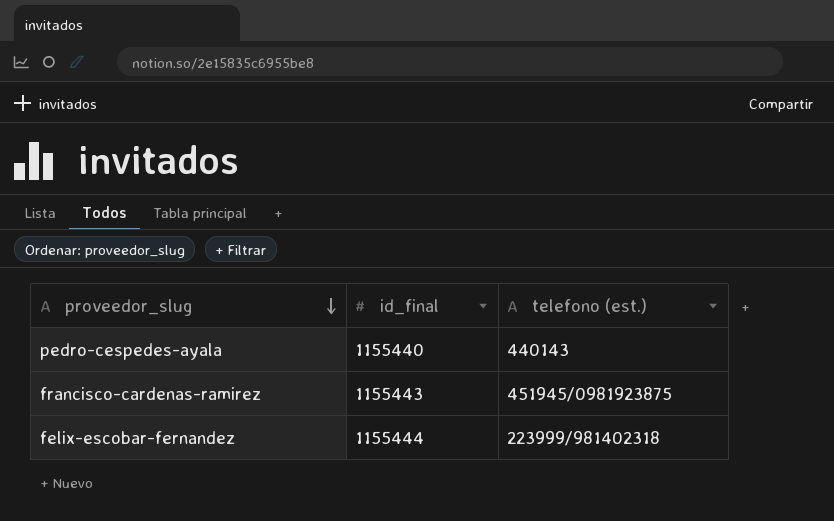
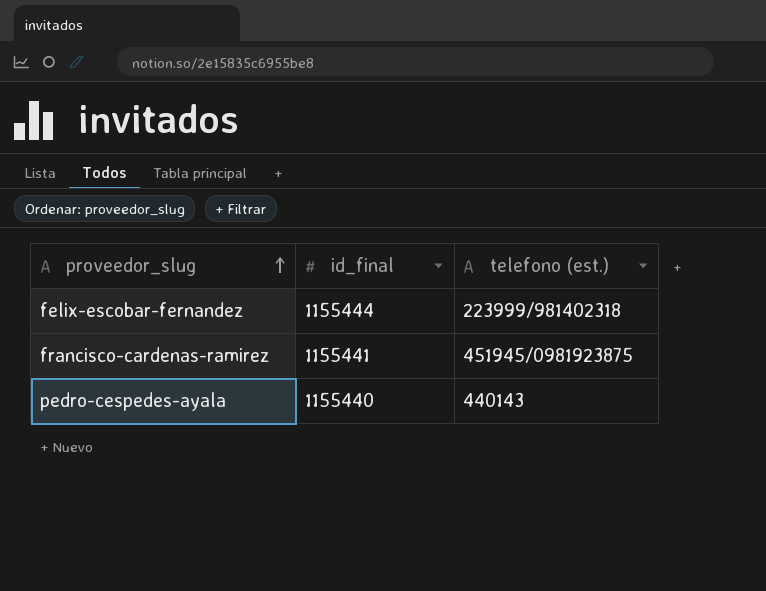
row order: proveedor_slug descending -> proveedor_slug ascending
francisco-cardenas-ramirez | id_final: 1155443 -> 1155441

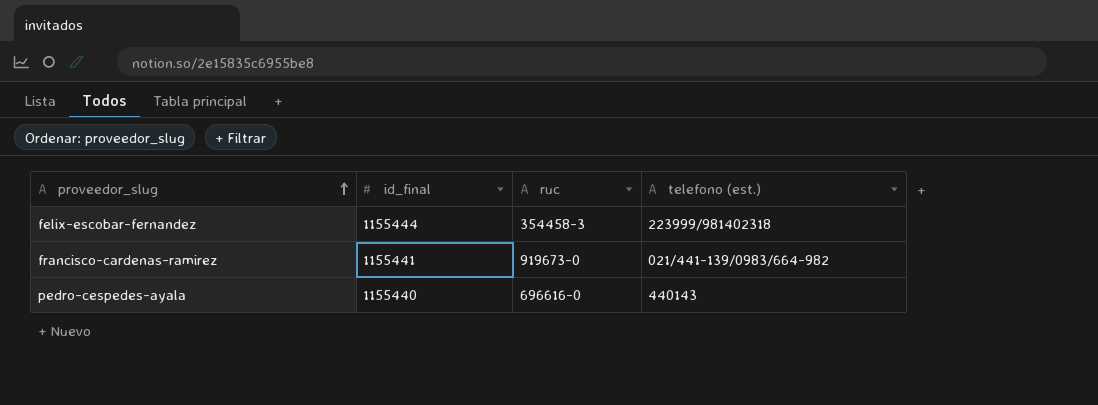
column ruc | position: none -> 3
francisco-cardenas-ramirez | telefono (est.): 451945/0981923875 -> 021/441-139/0983/664-982

